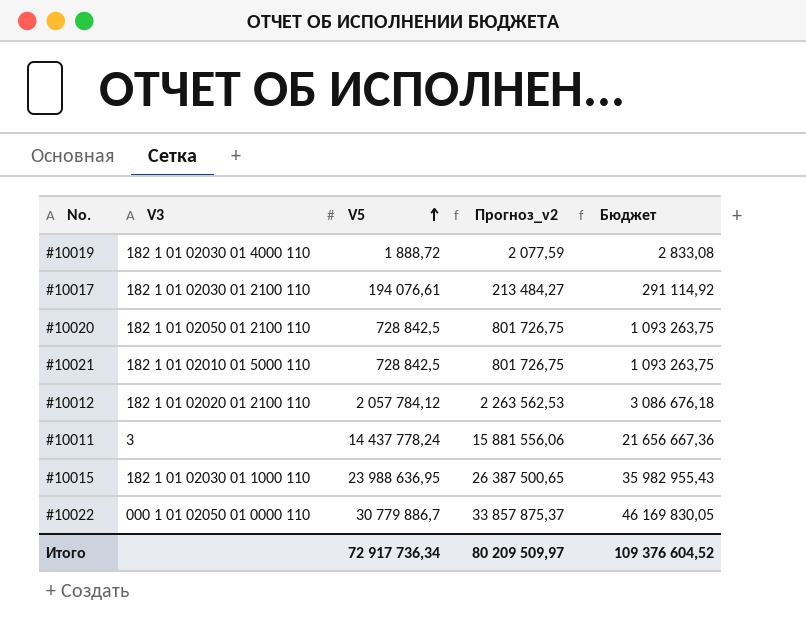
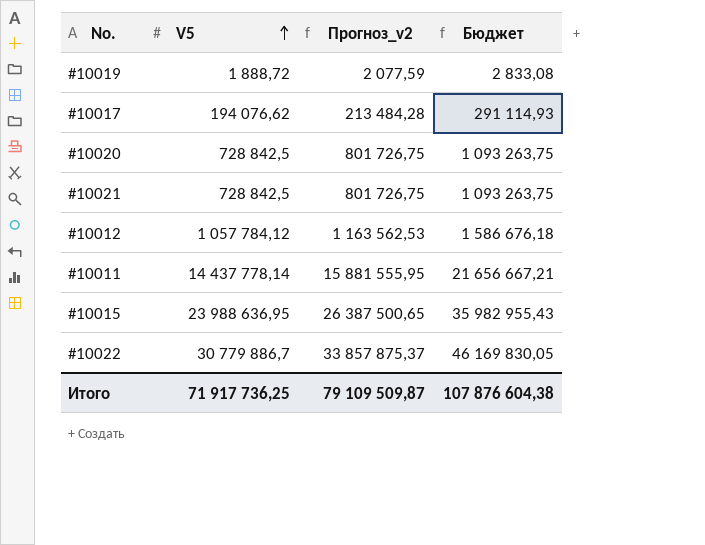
column V3 | position: 2 -> none
#10017 | V5: 194 076,61 -> 194 076,62
#10017 | Прогноз_v2: 213 484,27 -> 213 484,28
#10017 | Бюджет: 291 114,92 -> 291 114,93
#10012 | V5: 2 057 784,12 -> 1 057 784,12
#10012 | Прогноз_v2: 2 263 562,53 -> 1 163 562,53
#10012 | Бюджет: 3 086 676,18 -> 1 586 676,18
#10011 | V5: 14 437 778,24 -> 14 437 778,14
#10011 | Прогноз_v2: 15 881 556,06 -> 15 881 555,95
#10011 | Бюджет: 21 656 667,36 -> 21 656 667,21
Итого | V5: 72 917 736,34 -> 71 917 736,25
Итого | Прогноз_v2: 80 209 509,97 -> 79 109 509,87
Итого | Бюджет: 109 376 604,52 -> 107 876 604,38

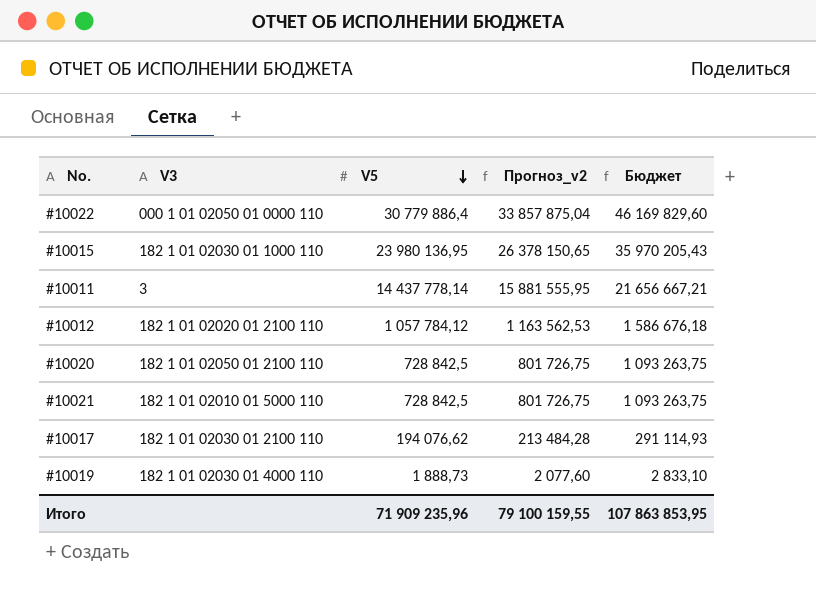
row order: V5 ascending -> V5 descending
column V3 | position: none -> 2
#10022 | V5: 30 779 886,7 -> 30 779 886,4
#10022 | Прогноз_v2: 33 857 875,37 -> 33 857 875,04
#10022 | Бюджет: 46 169 830,05 -> 46 169 829,60
#10015 | V5: 23 988 636,95 -> 23 980 136,95
#10015 | Прогноз_v2: 26 387 500,65 -> 26 378 150,65
#10015 | Бюджет: 35 982 955,43 -> 35 970 205,43
#10019 | V5: 1 888,72 -> 1 888,73
#10019 | Прогноз_v2: 2 077,59 -> 2 077,60
#10019 | Бюджет: 2 833,08 -> 2 833,10
Итого | V5: 71 917 736,25 -> 71 909 235,96
Итого | Прогноз_v2: 79 109 509,87 -> 79 100 159,55
Итого | Бюджет: 107 876 604,38 -> 107 863 853,95

